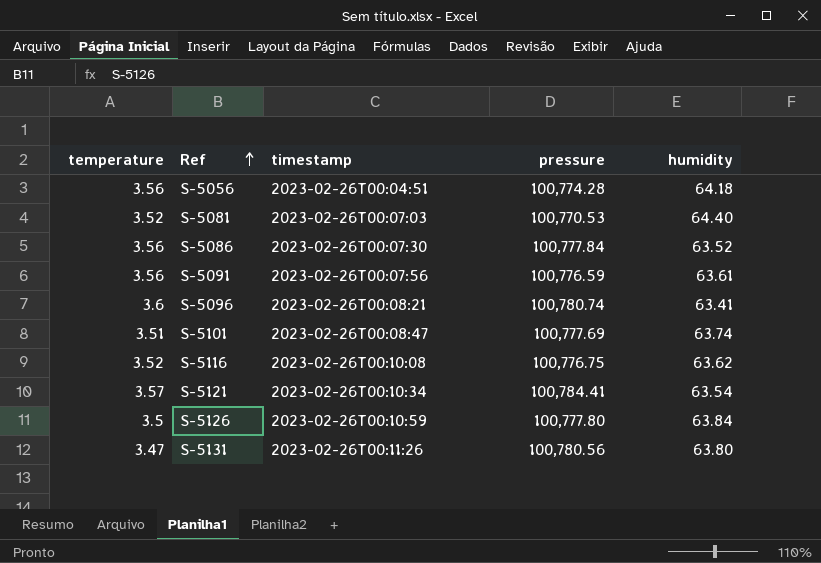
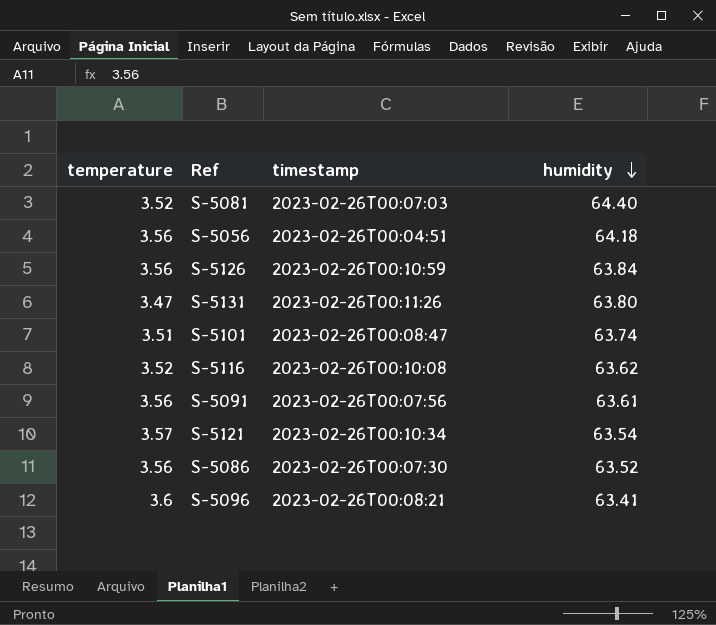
row order: Ref ascending -> humidity descending
column pressure | position: 4 -> none
S-5126 | temperature: 3.5 -> 3.56

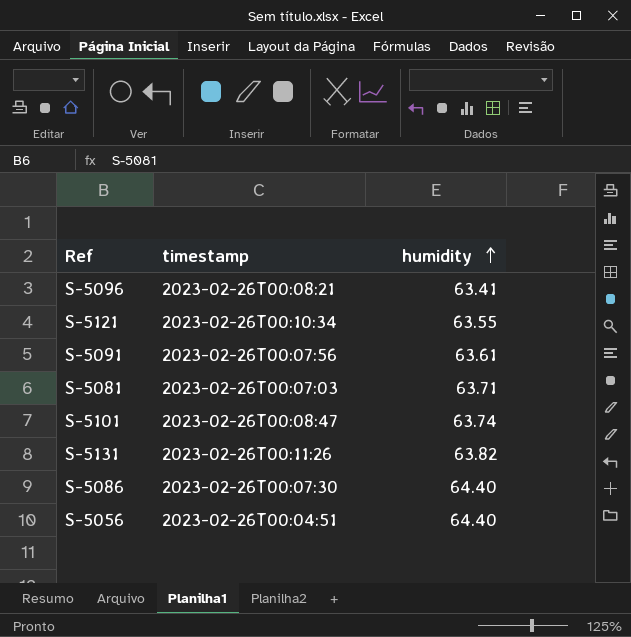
row order: humidity descending -> humidity ascending
column temperature | position: 1 -> none
row S-5126: 3.56 | 2023-02-26T00:10:59 | 63.84 -> none
row S-5116: 3.52 | 2023-02-26T00:10:08 | 63.62 -> none
S-5121 | humidity: 63.54 -> 63.55
S-5081 | humidity: 64.40 -> 63.71
S-5131 | humidity: 63.80 -> 63.82
S-5086 | humidity: 63.52 -> 64.40
S-5056 | humidity: 64.18 -> 64.40

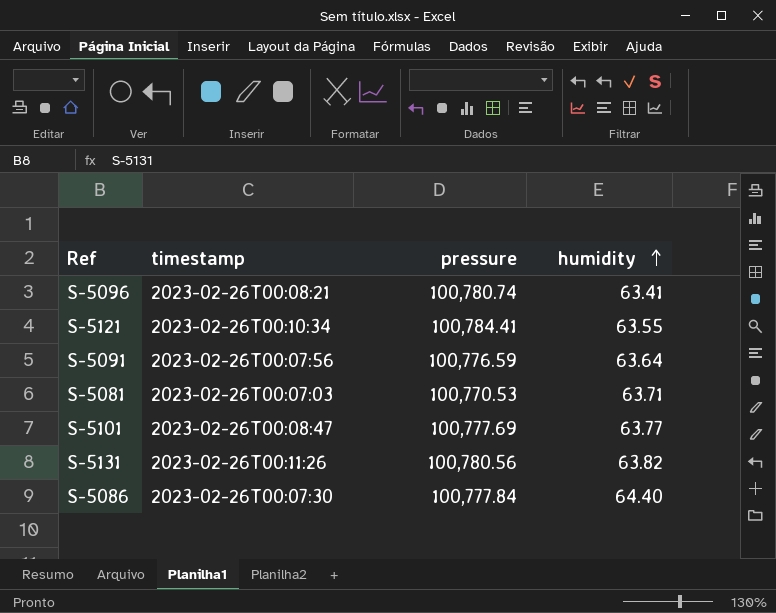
column pressure | position: none -> 3
row S-5056: 2023-02-26T00:04:51 | 64.40 -> none
S-5091 | humidity: 63.61 -> 63.64
S-5101 | humidity: 63.74 -> 63.77

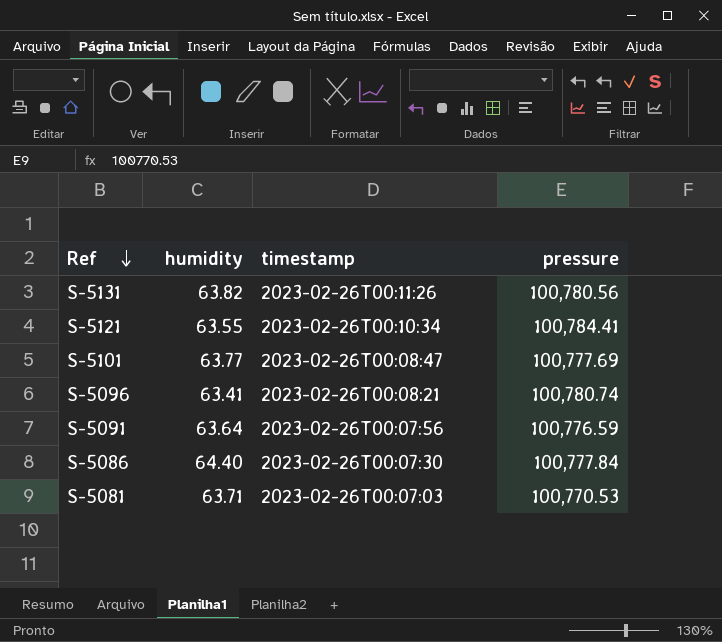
row order: humidity ascending -> Ref descending
column humidity | position: 4 -> 2

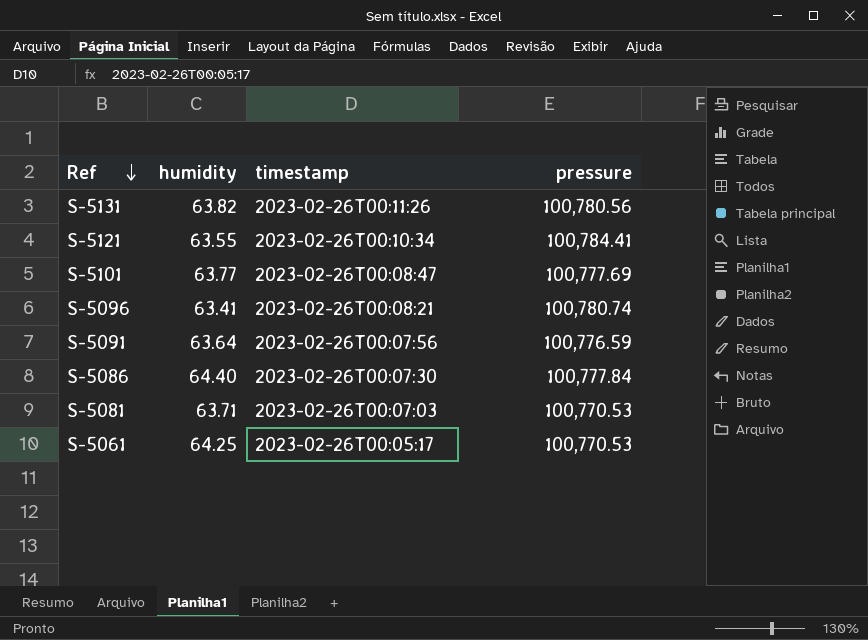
row S-5061: none -> 64.25 | 2023-02-26T00:05:17 | 100,770.53

